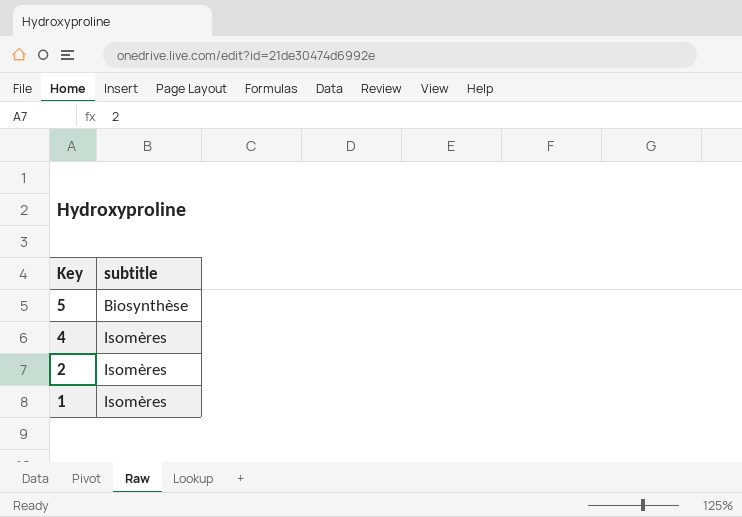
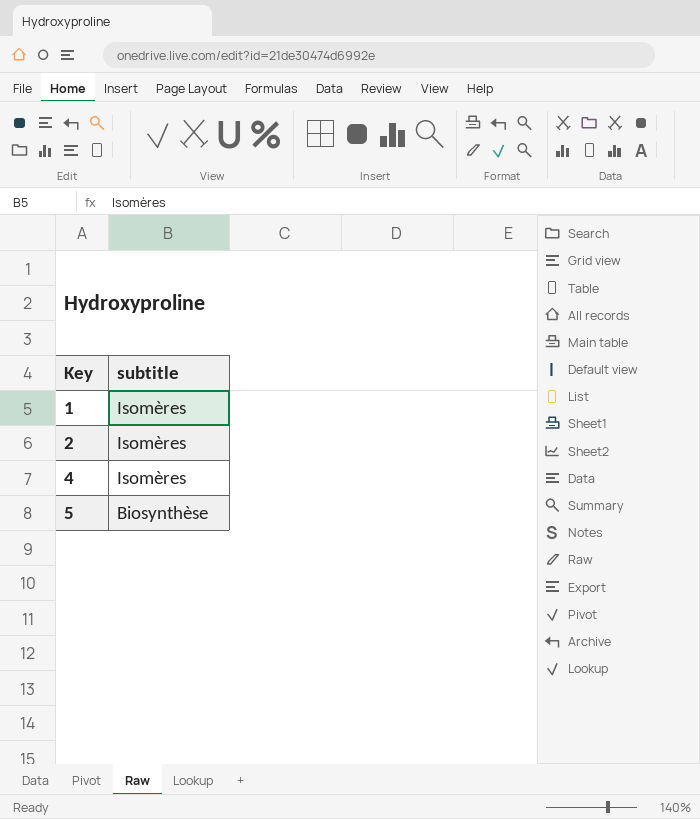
row order: Key descending -> Key ascending

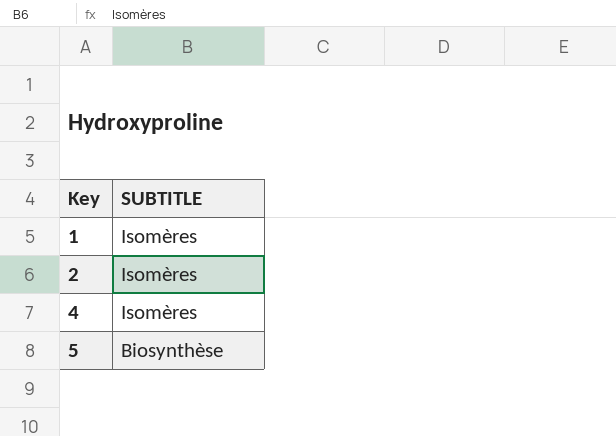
column name: subtitle -> SUBTITLE

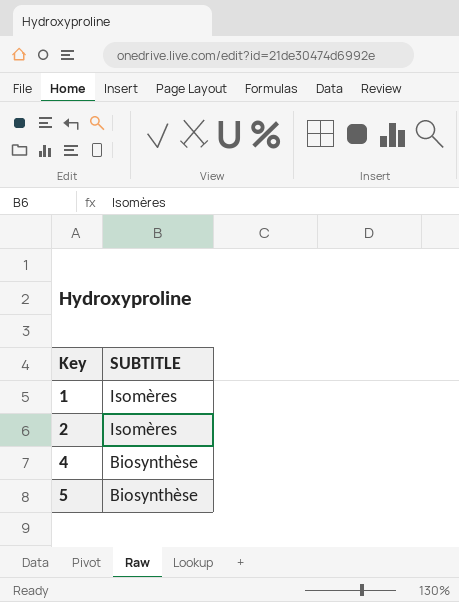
4 | SUBTITLE: Isomères -> Biosynthèse

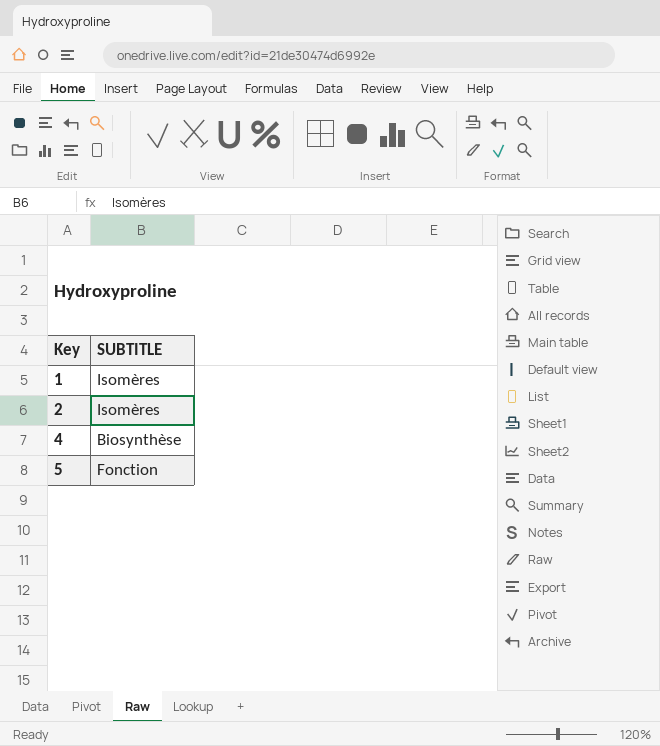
5 | SUBTITLE: Biosynthèse -> Fonction

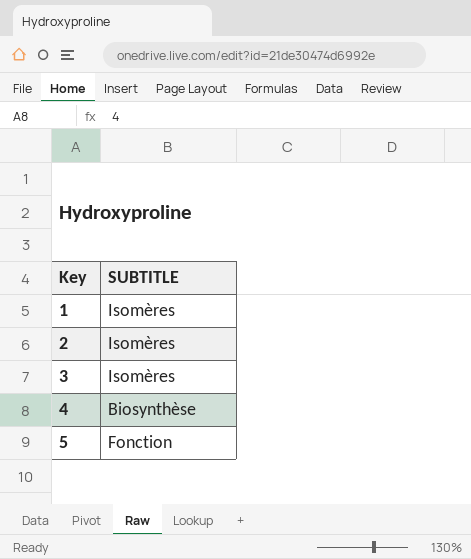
row 3: none -> Isomères

